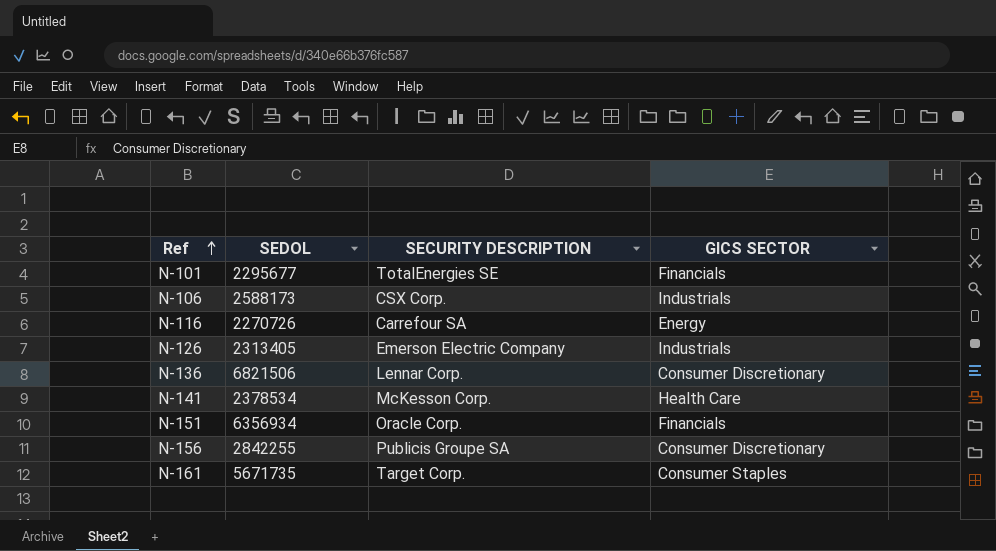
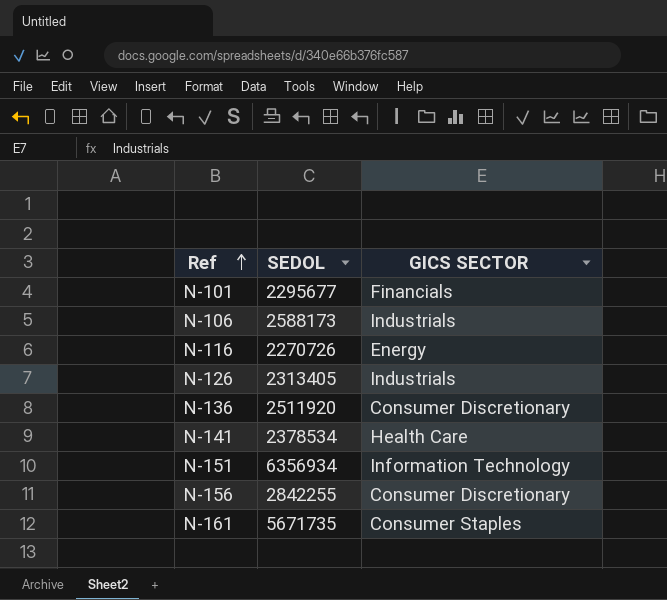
column SECURITY DESCRIPTION | position: 3 -> none
N-136 | SEDOL: 6821506 -> 2511920
N-151 | GICS SECTOR: Financials -> Information Technology

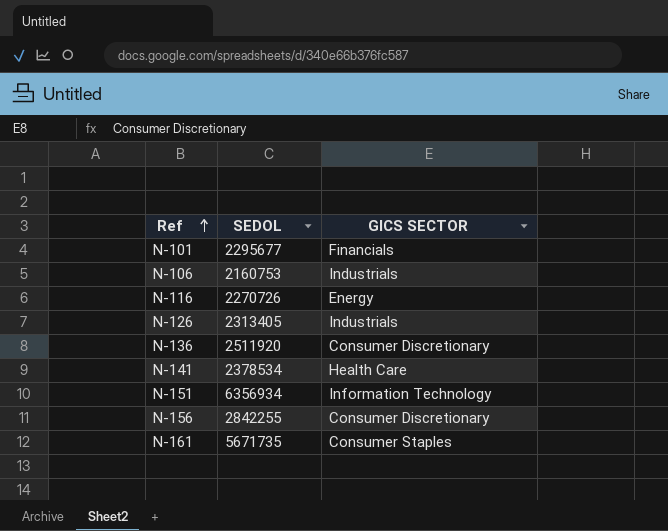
N-106 | SEDOL: 2588173 -> 2160753

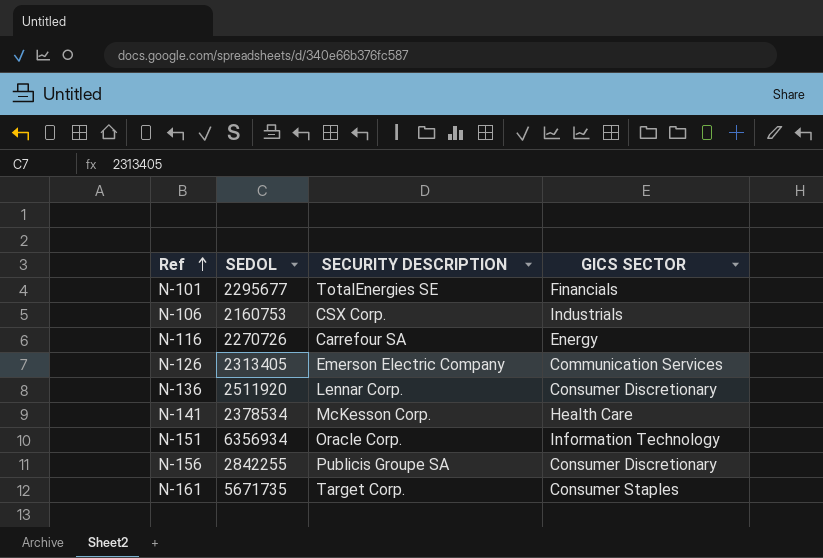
column SECURITY DESCRIPTION | position: none -> 3
N-126 | GICS SECTOR: Industrials -> Communication Services

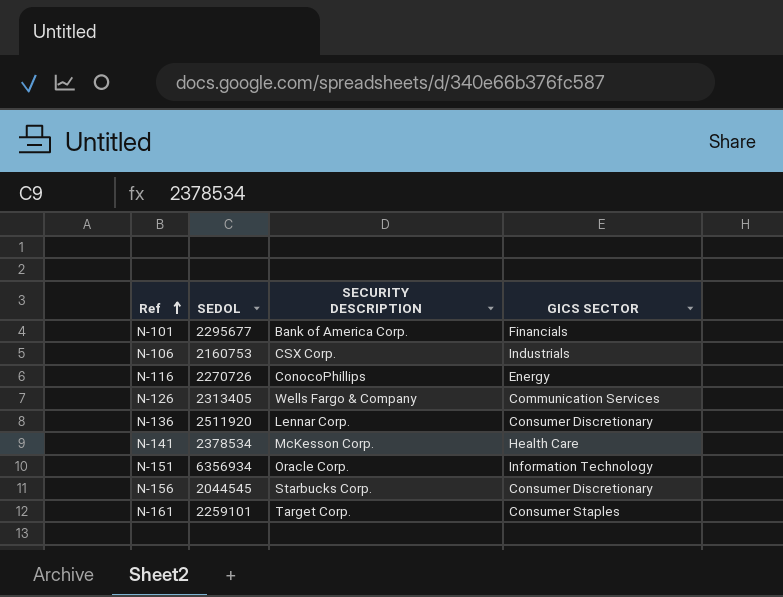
N-101 | SECURITY DESCRIPTION: TotalEnergies SE -> Bank of America Corp.
N-116 | SECURITY DESCRIPTION: Carrefour SA -> ConocoPhillips
N-126 | SECURITY DESCRIPTION: Emerson Electric Company -> Wells Fargo & Company
N-156 | SEDOL: 2842255 -> 2044545
N-156 | SECURITY DESCRIPTION: Publicis Groupe SA -> Starbucks Corp.
N-161 | SEDOL: 5671735 -> 2259101

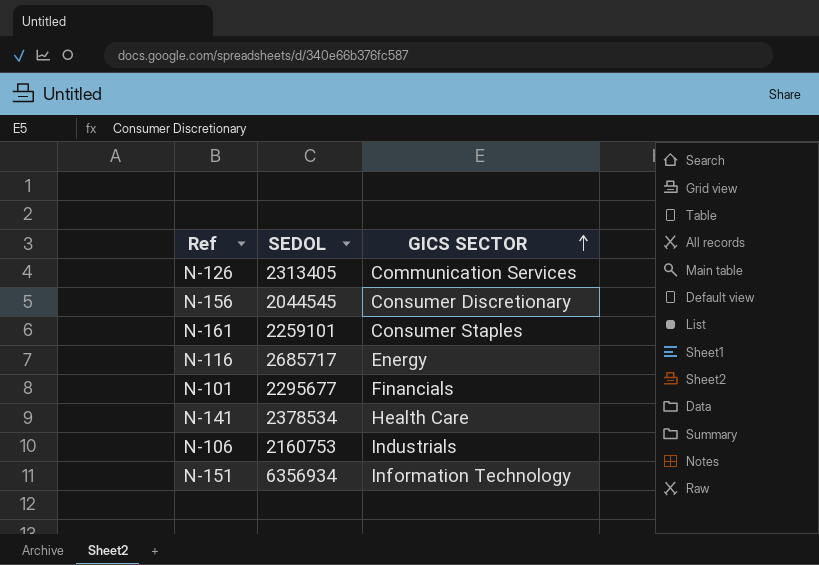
row order: Ref ascending -> GICS SECTOR ascending
column SECURITY DESCRIPTION | position: 3 -> none
row N-136: 2511920 | Lennar Corp. | Consumer Discretionary -> none
N-116 | SEDOL: 2270726 -> 2685717

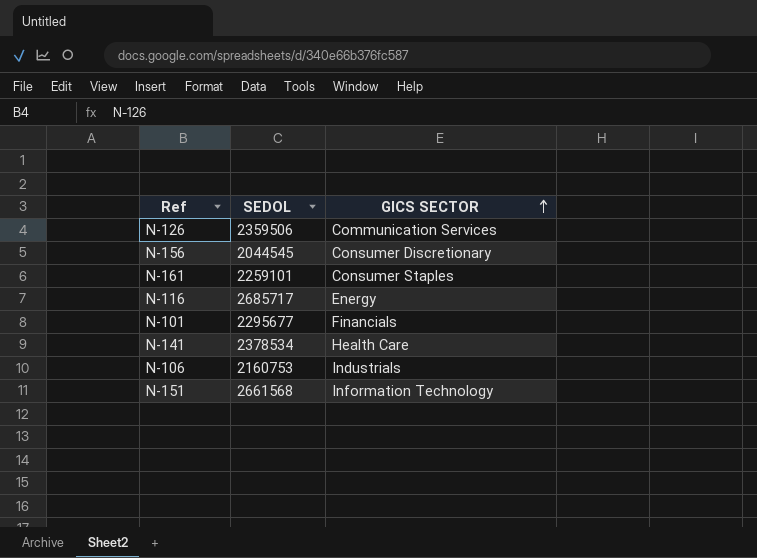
N-126 | SEDOL: 2313405 -> 2359506
N-151 | SEDOL: 6356934 -> 2661568

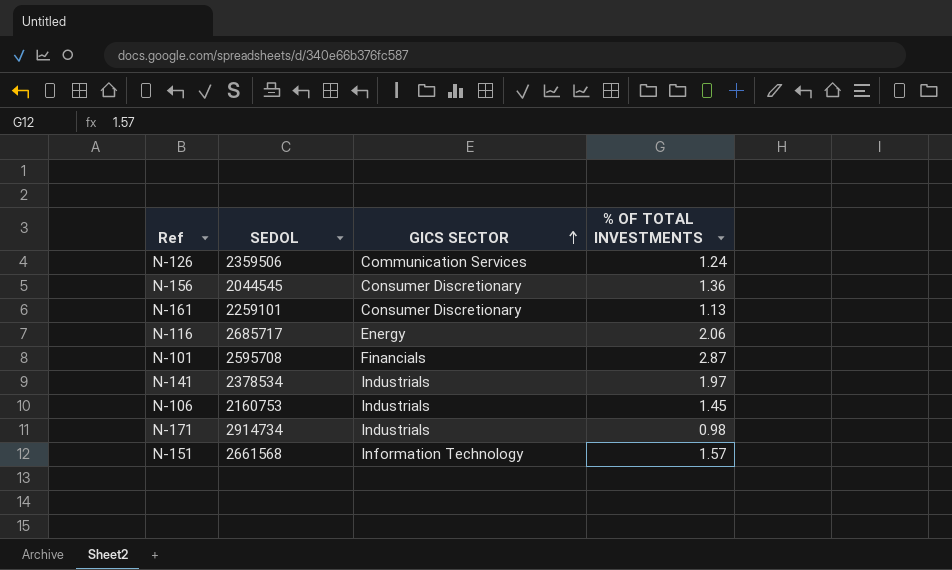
column % OF TOTAL INVESTMENTS | position: none -> 4
N-161 | GICS SECTOR: Consumer Staples -> Consumer Discretionary
N-101 | SEDOL: 2295677 -> 2595708
N-141 | GICS SECTOR: Health Care -> Industrials
row N-171: none -> 2914734 | Industrials | 0.98

